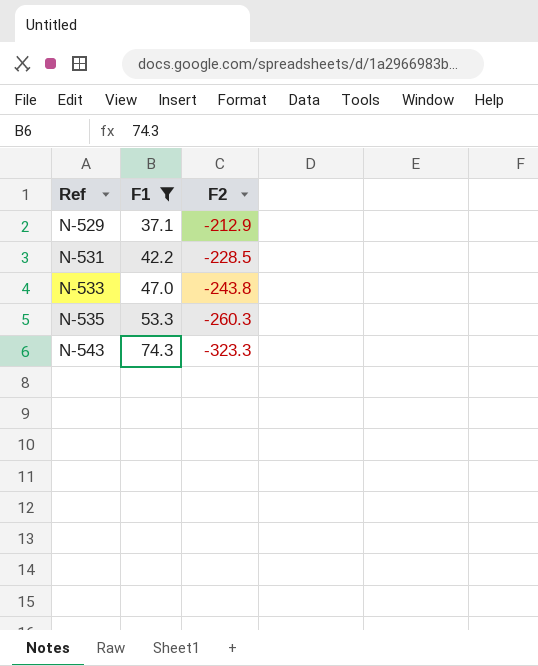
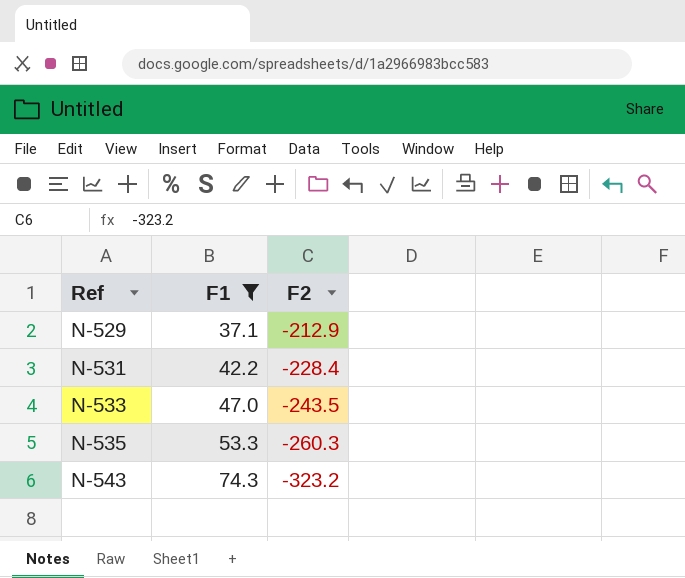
N-531 | F2: -228.5 -> -228.4
N-533 | F2: -243.8 -> -243.5
N-543 | F2: -323.3 -> -323.2

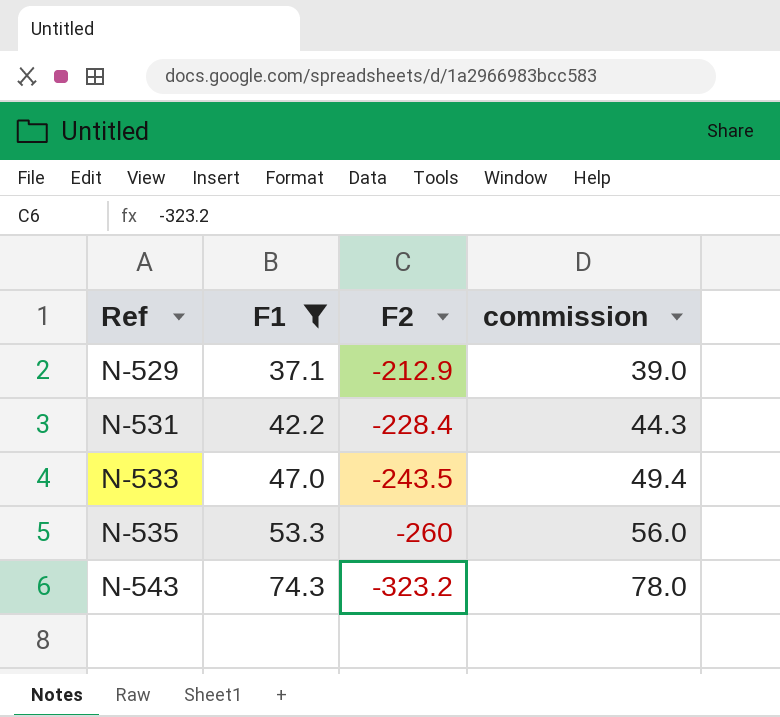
column commission | formula: none -> [F1] * 1.05
N-535 | F2: -260.3 -> -260

